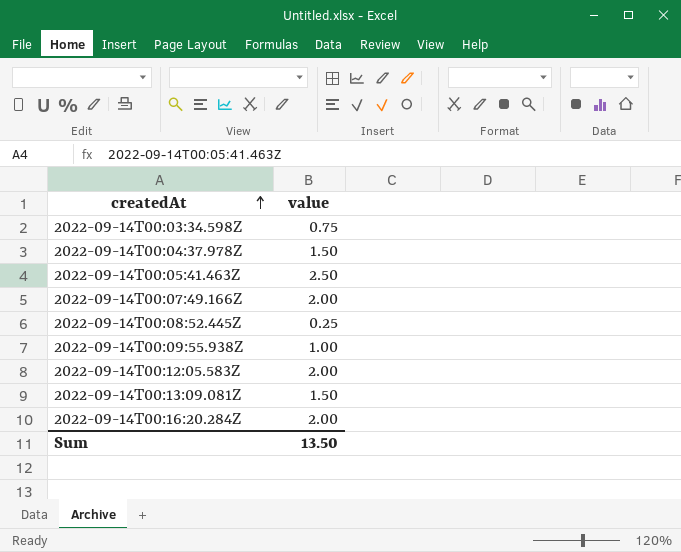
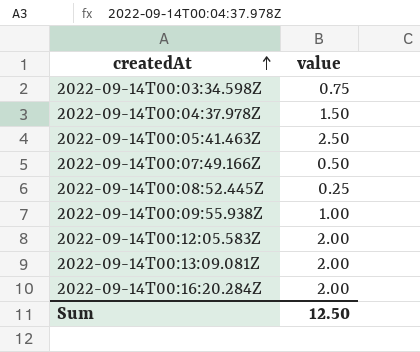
2022-09-14T00:07:49.166Z | value: 2.00 -> 0.50
2022-09-14T00:13:09.081Z | value: 1.50 -> 2.00
Sum | value: 13.50 -> 12.50

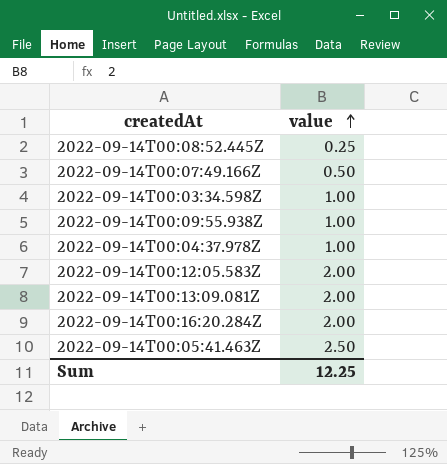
row order: createdAt ascending -> value ascending
2022-09-14T00:03:34.598Z | value: 0.75 -> 1.00
2022-09-14T00:04:37.978Z | value: 1.50 -> 1.00
Sum | value: 12.50 -> 12.25

